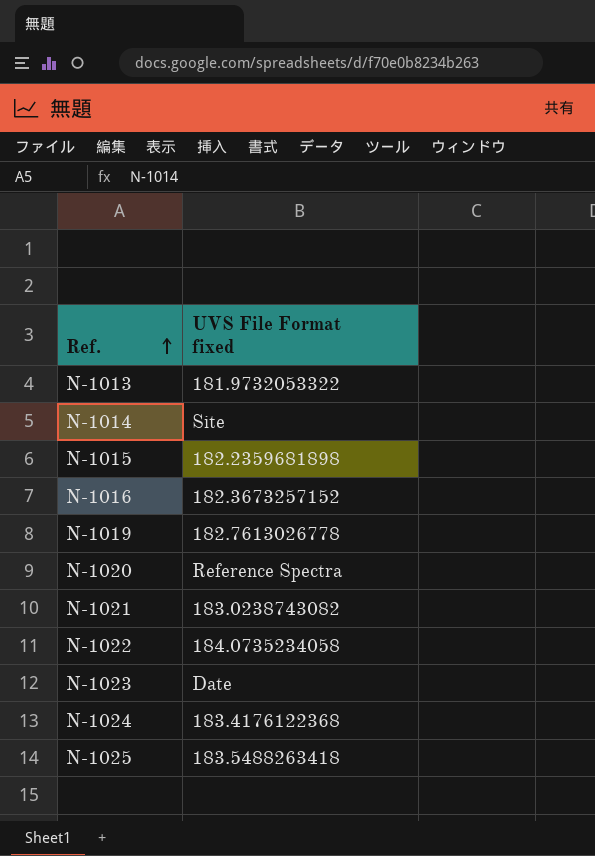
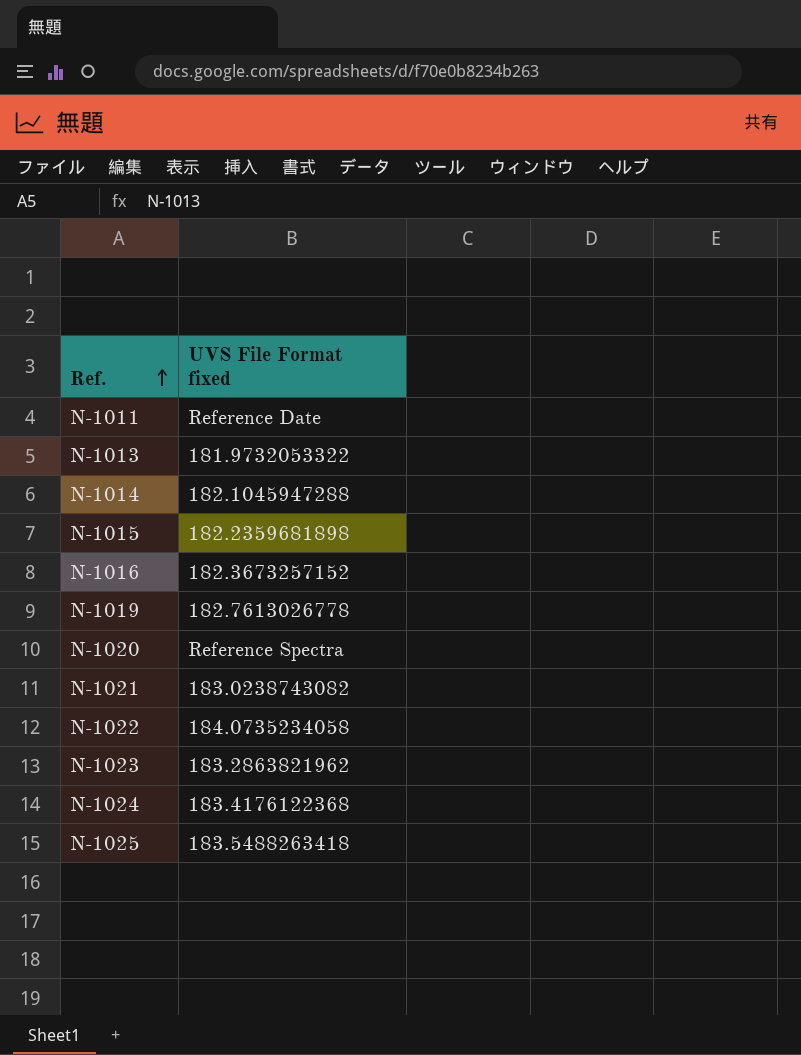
row N-1011: none -> Reference Date
N-1014 | UVS File Format fixed: Site -> 182.1045947288
N-1023 | UVS File Format fixed: Date -> 183.2863821962

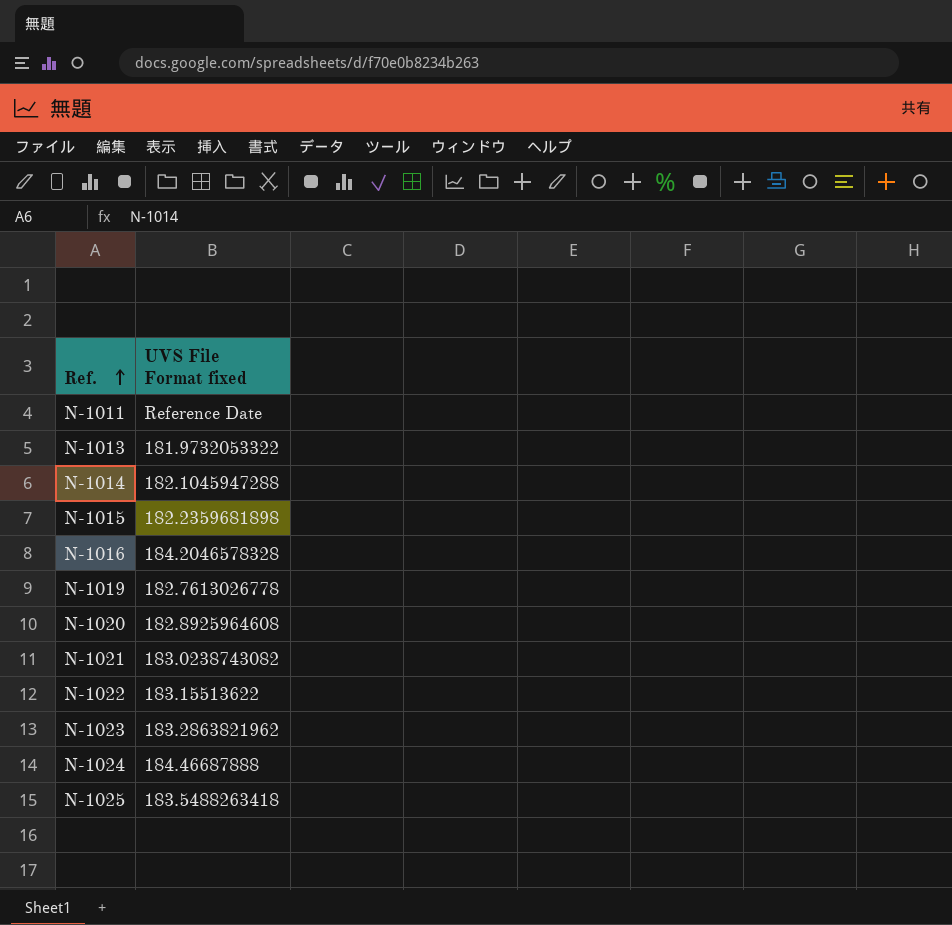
N-1016 | UVS File Format fixed: 182.3673257152 -> 184.2046578328
N-1020 | UVS File Format fixed: Reference Spectra -> 182.8925964608
N-1022 | UVS File Format fixed: 184.0735234058 -> 183.15513622
N-1024 | UVS File Format fixed: 183.4176122368 -> 184.46687888

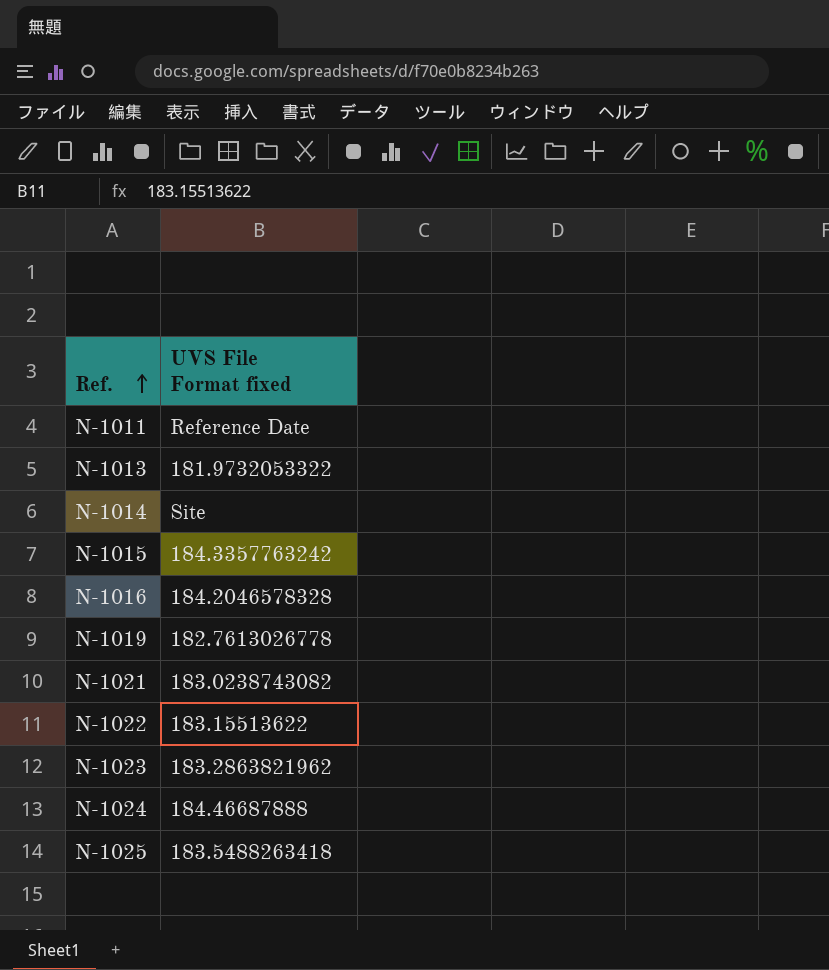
row N-1020: 182.8925964608 -> none
N-1014 | UVS File Format fixed: 182.1045947288 -> Site
N-1015 | UVS File Format fixed: 182.2359681898 -> 184.3357763242

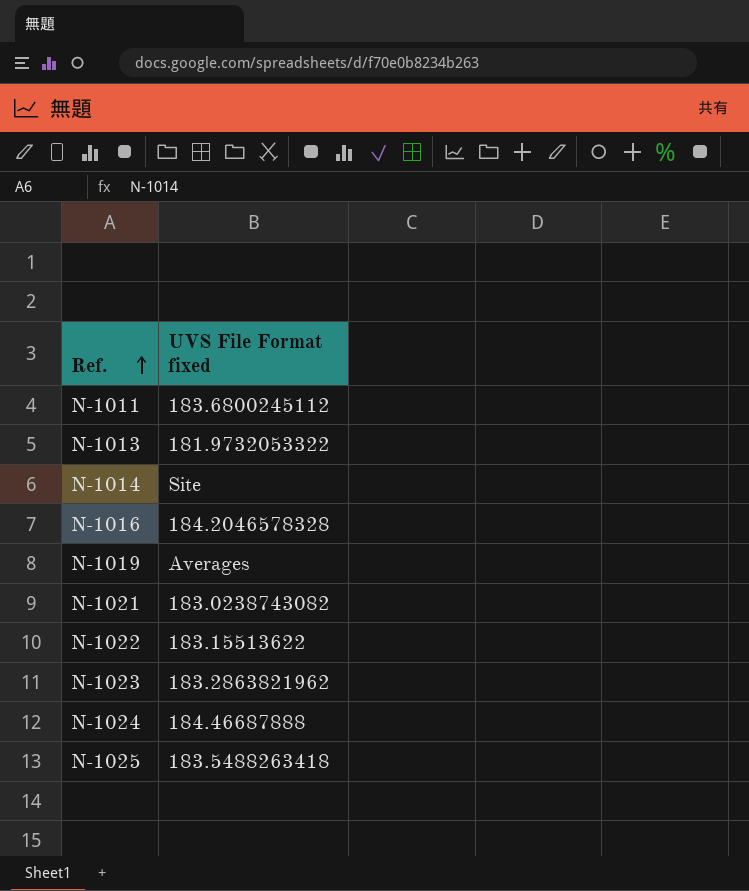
row N-1015: 184.3357763242 -> none
N-1011 | UVS File Format fixed: Reference Date -> 183.6800245112
N-1019 | UVS File Format fixed: 182.7613026778 -> Averages

